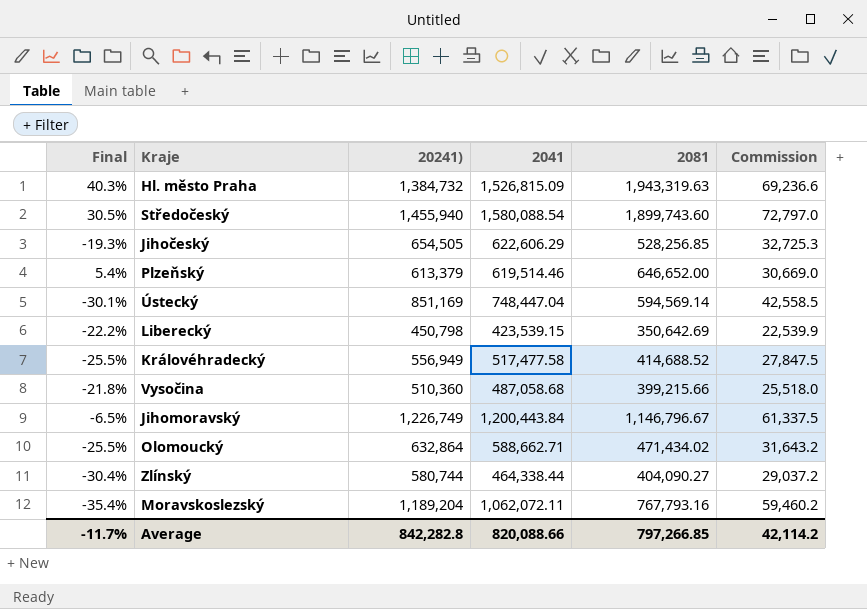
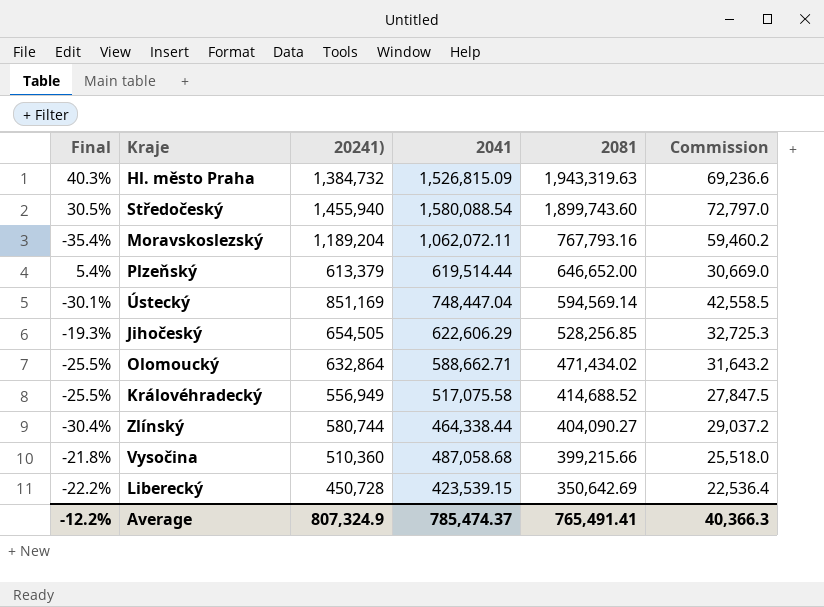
row order: none -> 2081 descending
row Jihomoravský: -6.5% | 1,226,749 | 1,200,443.84 | 1,146,796.67 | 61,337.5 -> none
Plzeňský | 2041: 619,514.46 -> 619,514.44
Královéhradecký | 2041: 517,477.58 -> 517,075.58
Liberecký | 20241): 450,798 -> 450,728
Liberecký | Commission: 22,539.9 -> 22,536.4
Average | Final: -11.7% -> -12.2%
Average | 20241): 842,282.8 -> 807,324.9
Average | 2041: 820,088.66 -> 785,474.37
Average | 2081: 797,266.85 -> 765,491.41
Average | Commission: 42,114.2 -> 40,366.3

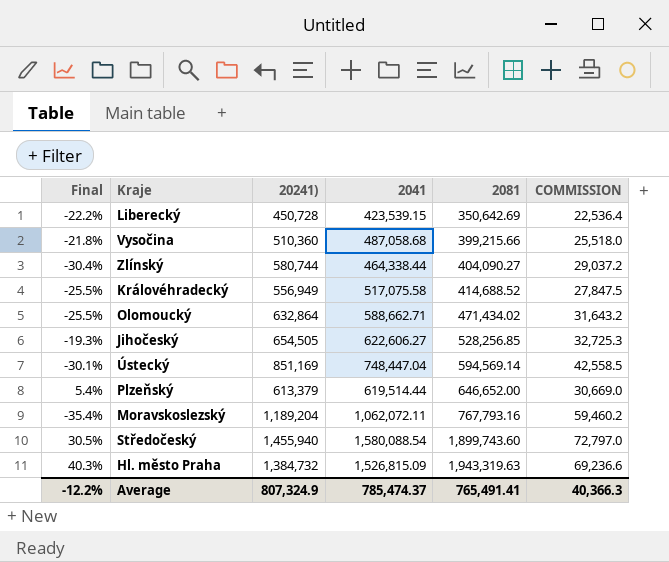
row order: 2081 descending -> 2081 ascending
column name: Commission -> COMMISSION
Jihočeský | 2041: 622,606.29 -> 622,606.27

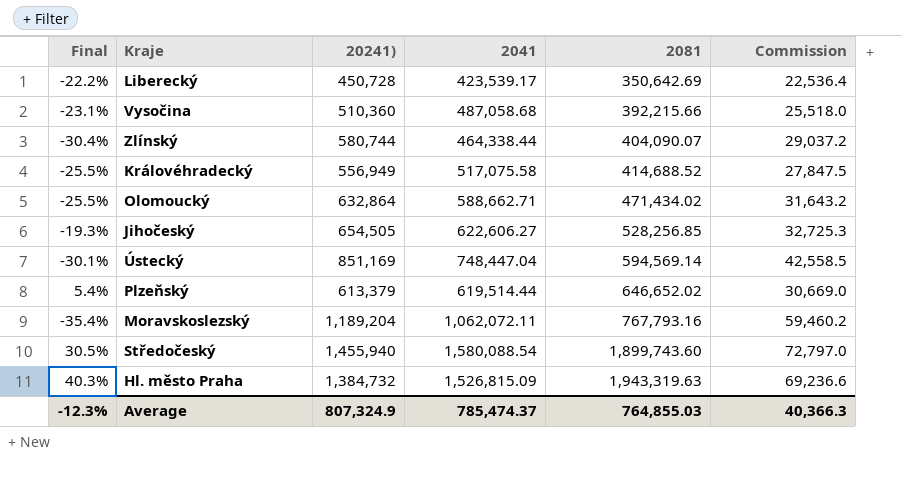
column name: COMMISSION -> Commission
Liberecký | 2041: 423,539.15 -> 423,539.17
Vysočina | Final: -21.8% -> -23.1%
Vysočina | 2081: 399,215.66 -> 392,215.66
Zlínský | 2081: 404,090.27 -> 404,090.07
Plzeňský | 2081: 646,652.00 -> 646,652.02
Average | Final: -12.2% -> -12.3%
Average | 2081: 765,491.41 -> 764,855.03

